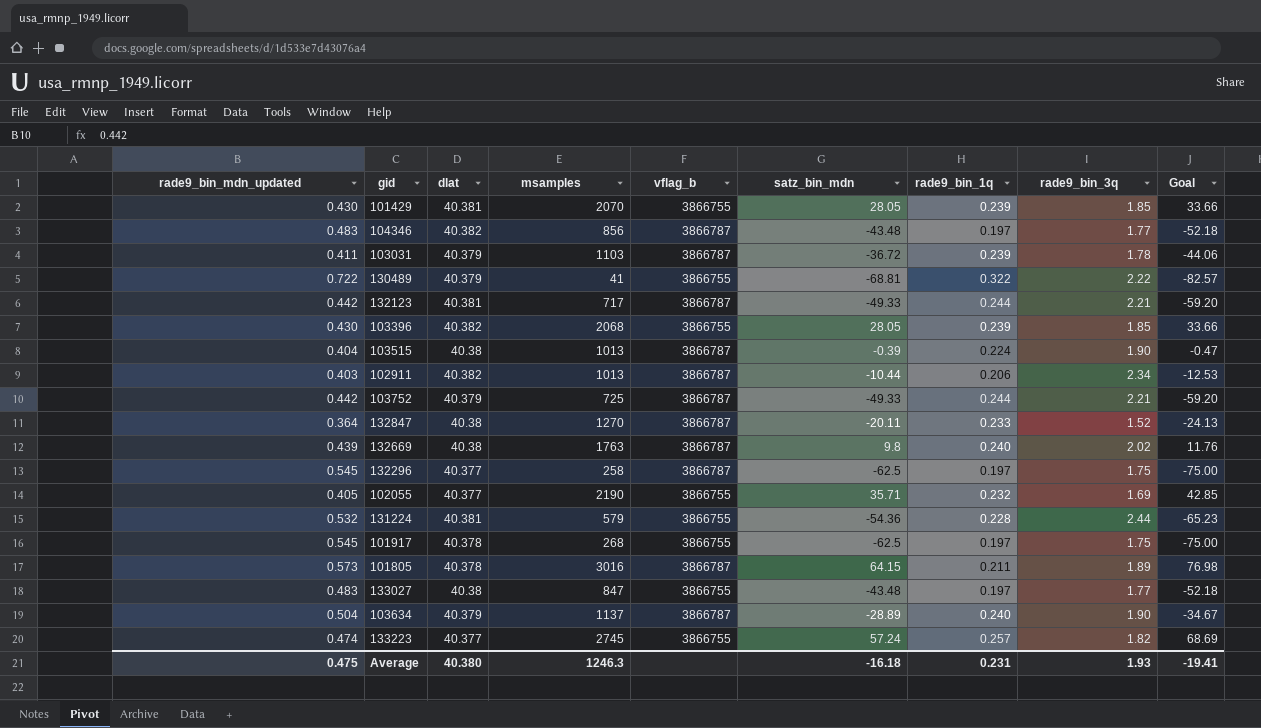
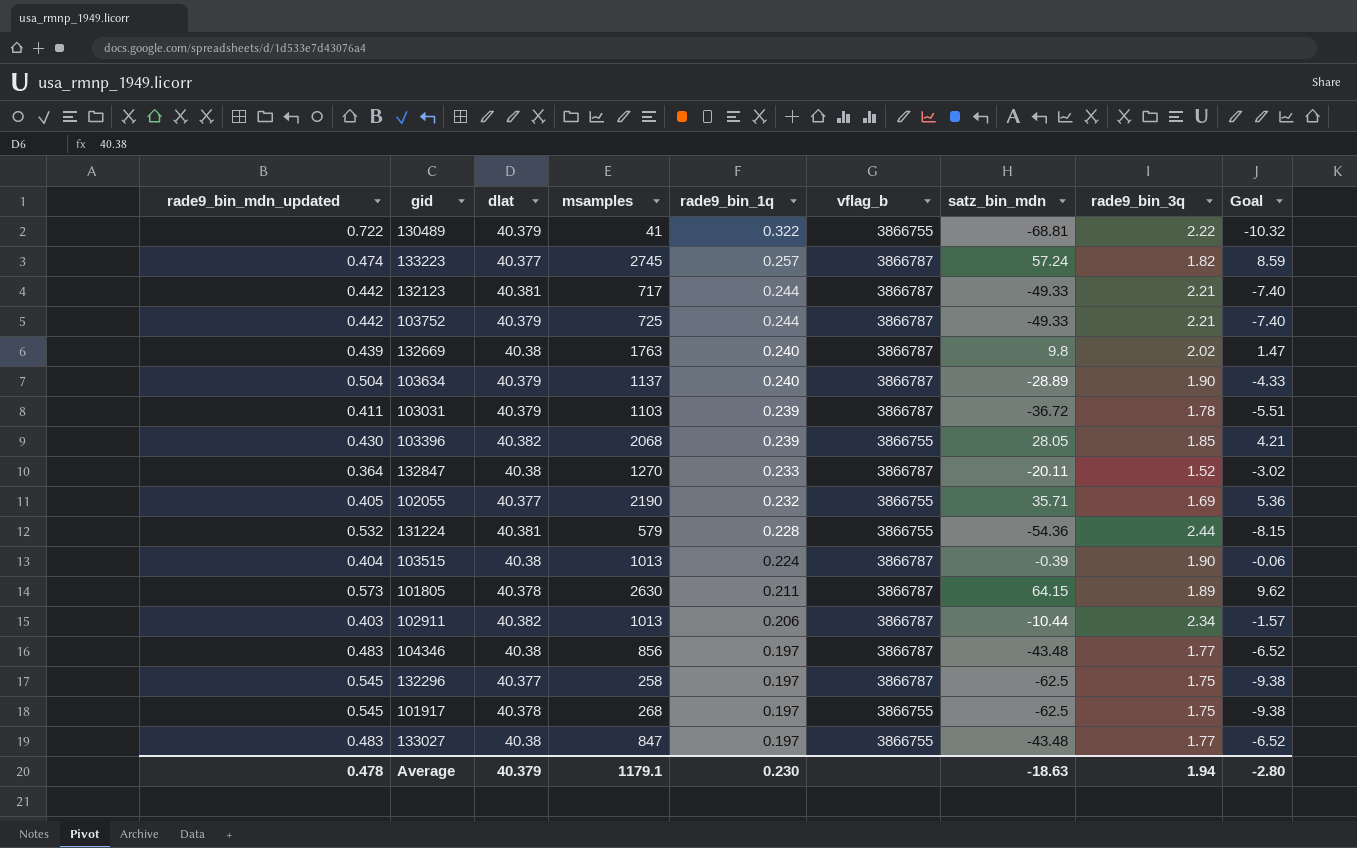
row order: none -> rade9_bin_1q descending
column rade9_bin_1q | position: 7 -> 5
column Goal | formula: [satz_bin_mdn] * 1.2 -> [satz_bin_mdn] * 0.15
row 101429: 0.430 | 40.381 | 2070 | 3866755 | 28.05 | 0.239 | 1.85 | 33.66 -> none
133223 | vflag_b: 3866755 -> 3866787
101805 | msamples: 3016 -> 2630
104346 | dlat: 40.382 -> 40.38
Average | rade9_bin_mdn_updated: 0.475 -> 0.478
Average | dlat: 40.380 -> 40.379
Average | msamples: 1246.3 -> 1179.1
Average | rade9_bin_1q: 0.231 -> 0.230
Average | satz_bin_mdn: -16.18 -> -18.63
Average | rade9_bin_3q: 1.93 -> 1.94
Average | Goal: -19.41 -> -2.80

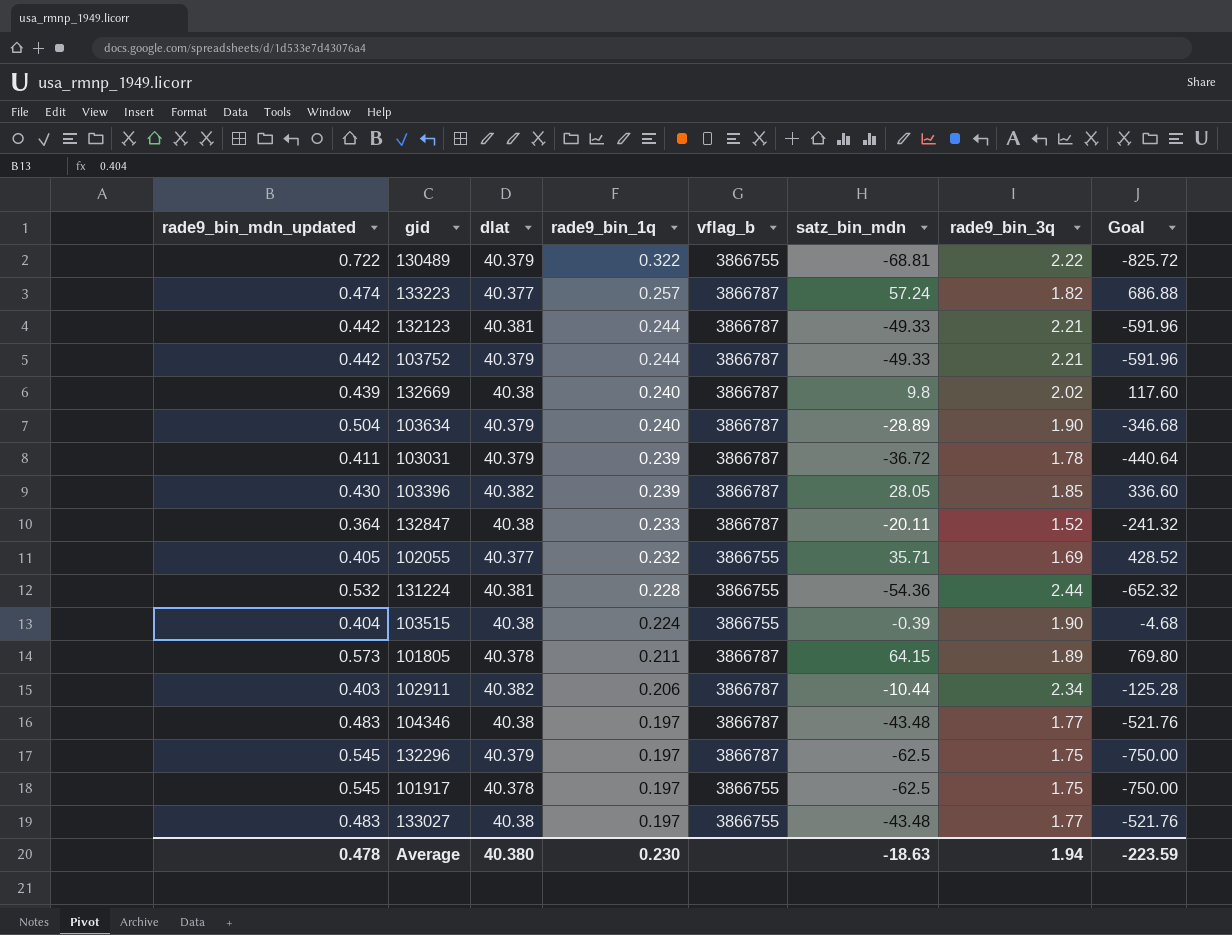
column msamples | position: 4 -> none
column Goal | formula: [satz_bin_mdn] * 0.15 -> [satz_bin_mdn] * 12
103396 | vflag_b: 3866755 -> 3866787
103515 | vflag_b: 3866787 -> 3866755
132296 | dlat: 40.377 -> 40.379
Average | dlat: 40.379 -> 40.380
Average | Goal: -2.80 -> -223.59

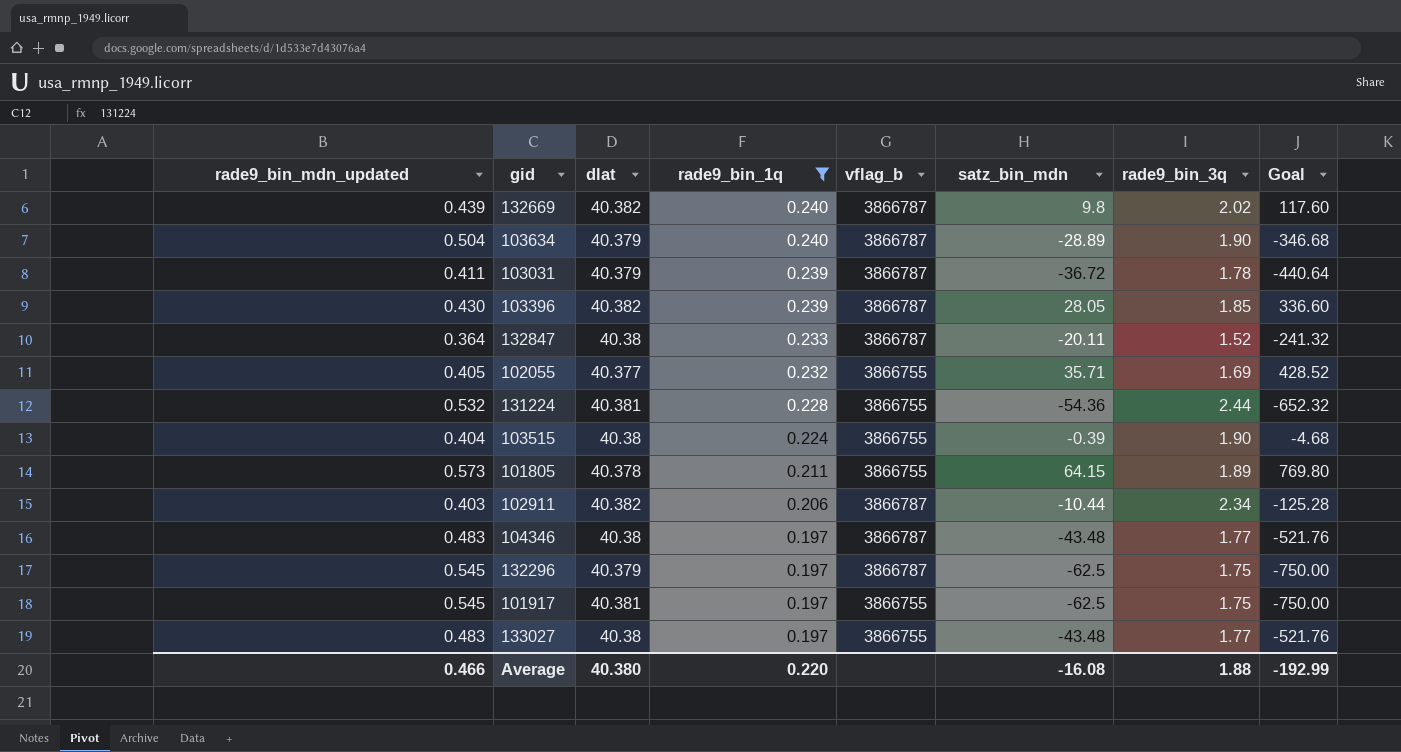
filter: none -> rade9_bin_1q <= 0.240
132669 | dlat: 40.38 -> 40.382
101805 | vflag_b: 3866787 -> 3866755
101917 | dlat: 40.378 -> 40.381
Average | rade9_bin_mdn_updated: 0.478 -> 0.466
Average | rade9_bin_1q: 0.230 -> 0.220
Average | satz_bin_mdn: -18.63 -> -16.08
Average | rade9_bin_3q: 1.94 -> 1.88
Average | Goal: -223.59 -> -192.99

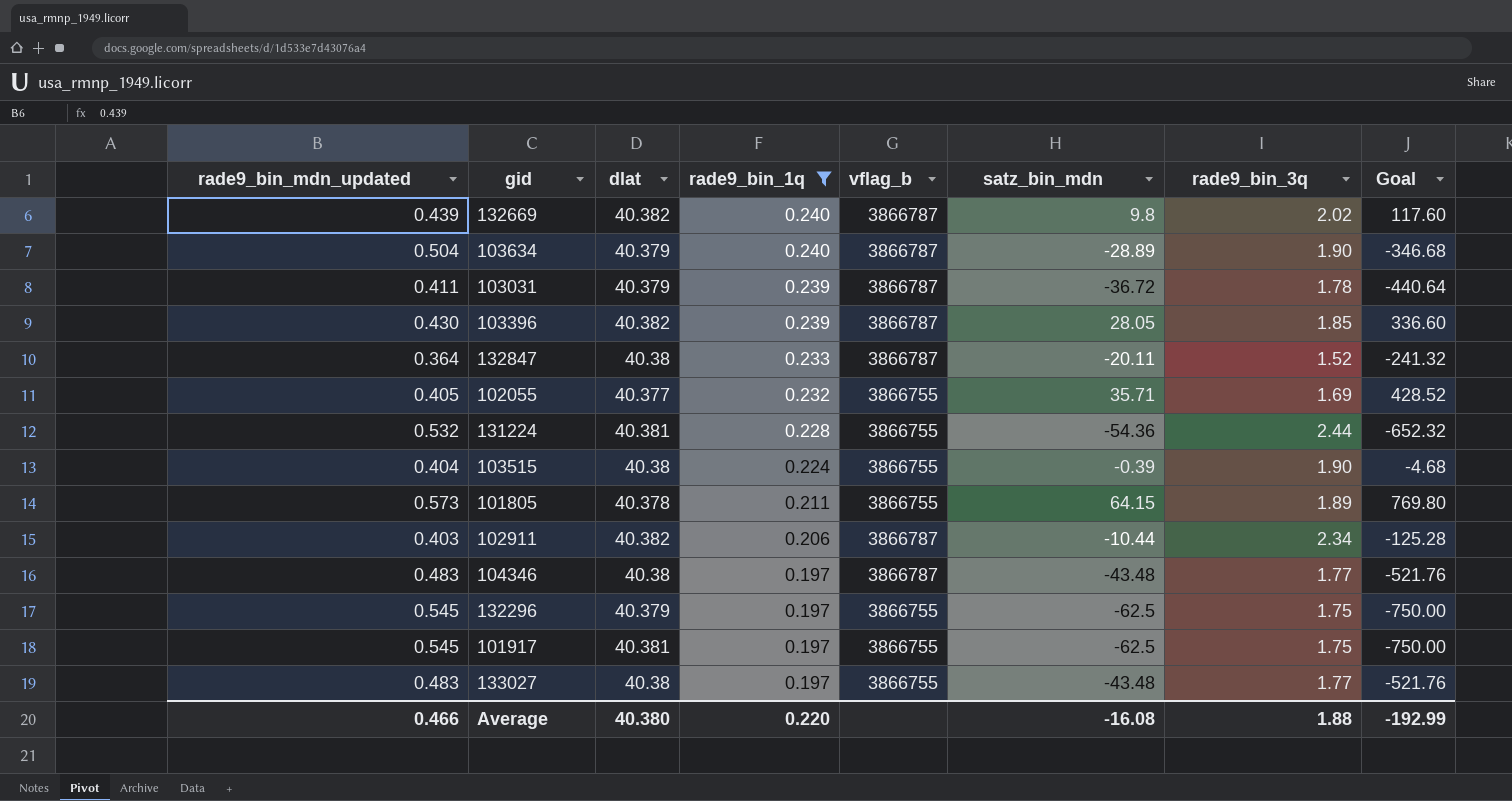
132296 | vflag_b: 3866787 -> 3866755

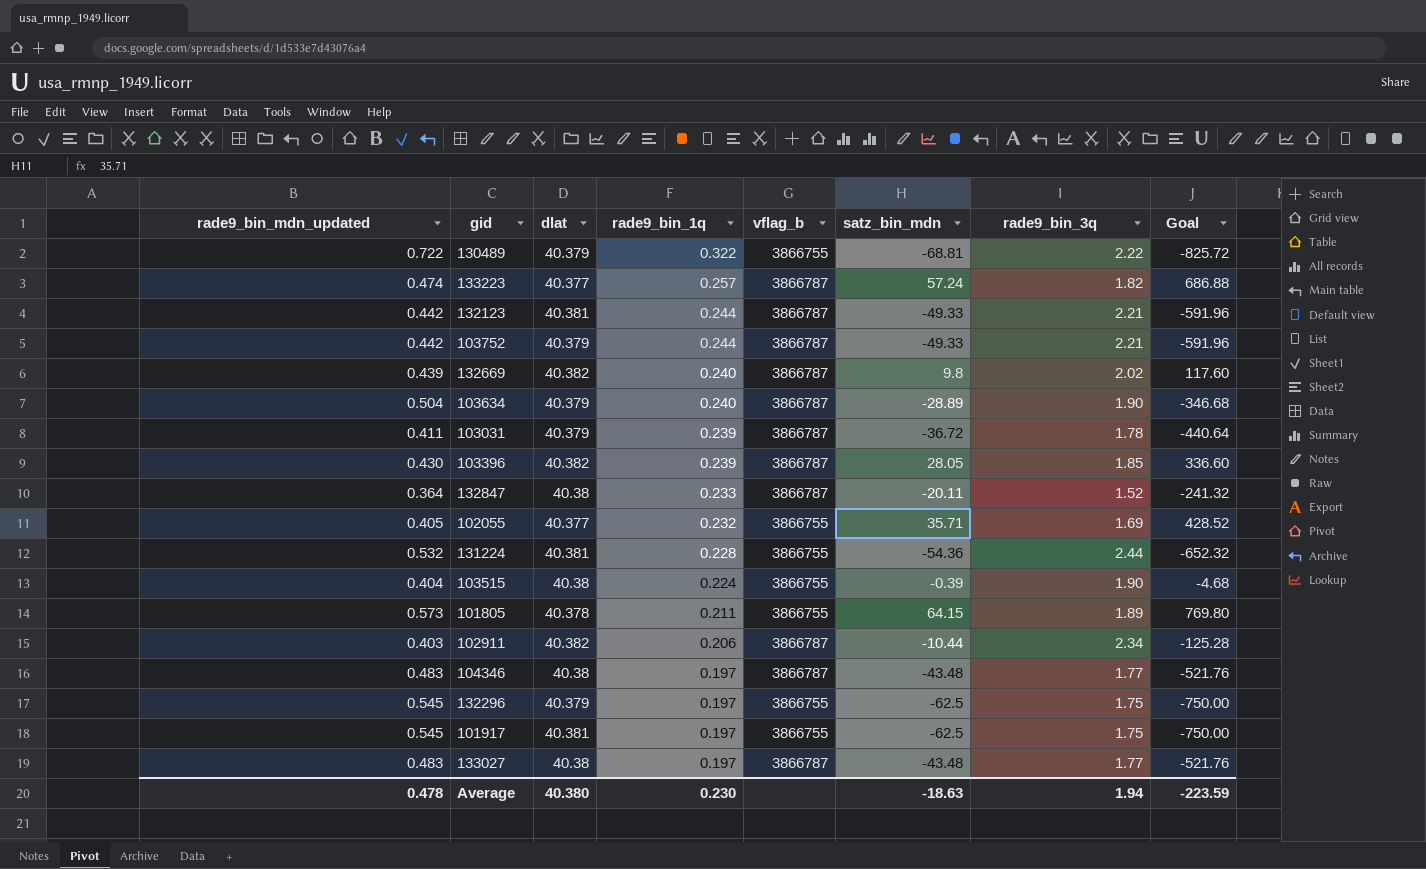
filter: rade9_bin_1q <= 0.240 -> none
133027 | vflag_b: 3866755 -> 3866787
Average | rade9_bin_mdn_updated: 0.466 -> 0.478
Average | rade9_bin_1q: 0.220 -> 0.230
Average | satz_bin_mdn: -16.08 -> -18.63
Average | rade9_bin_3q: 1.88 -> 1.94
Average | Goal: -192.99 -> -223.59

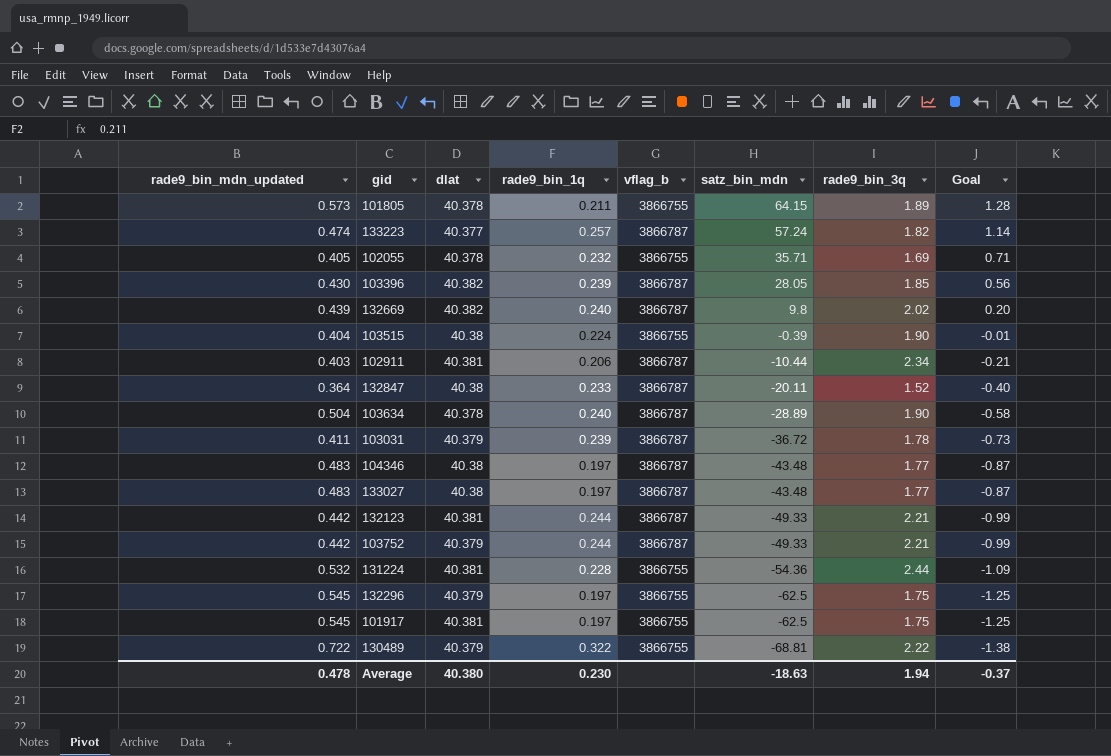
row order: rade9_bin_1q descending -> satz_bin_mdn descending
column Goal | formula: [satz_bin_mdn] * 12 -> [satz_bin_mdn] * 0.02
102055 | dlat: 40.377 -> 40.378
102911 | dlat: 40.382 -> 40.381
103634 | dlat: 40.379 -> 40.378
Average | Goal: -223.59 -> -0.37

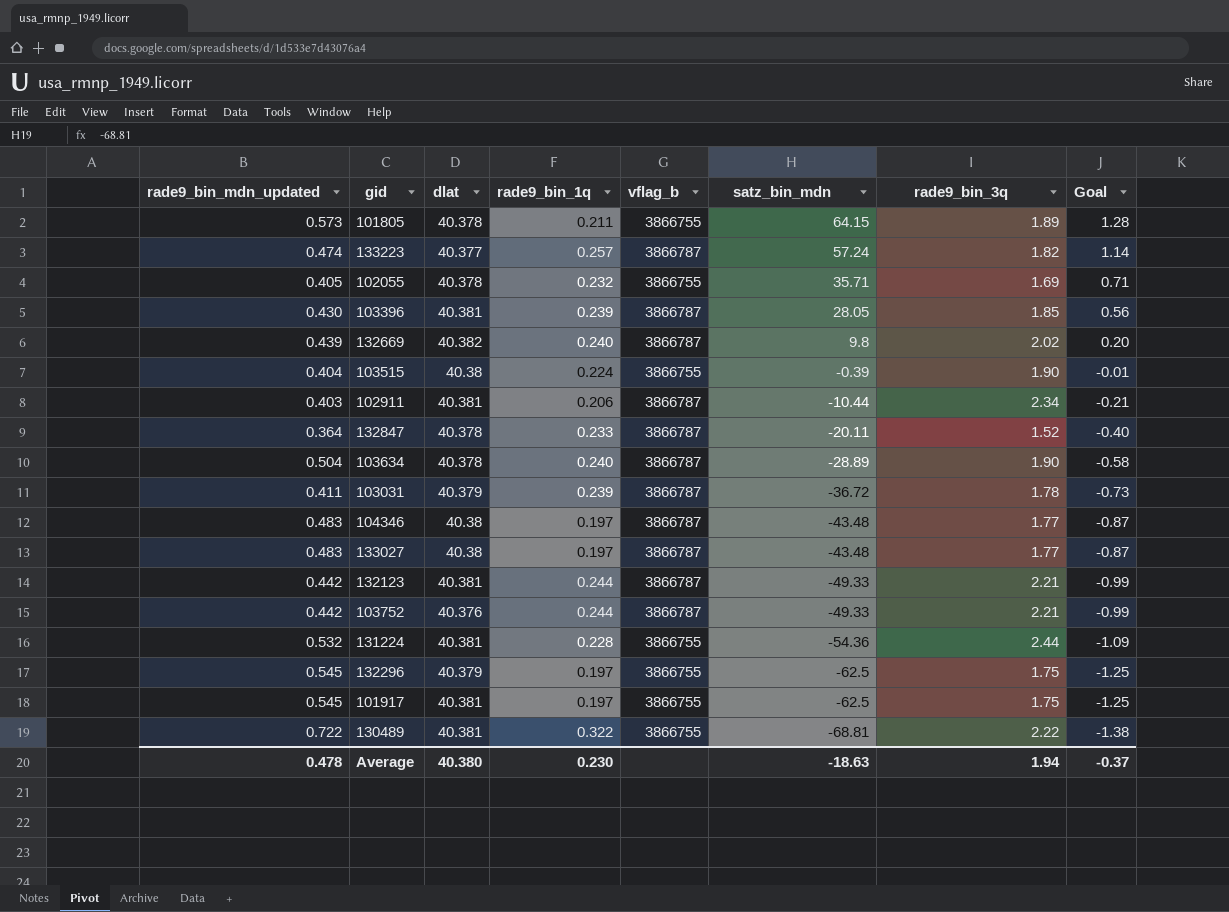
103396 | dlat: 40.382 -> 40.381
132847 | dlat: 40.38 -> 40.378
103752 | dlat: 40.379 -> 40.376
130489 | dlat: 40.379 -> 40.381

